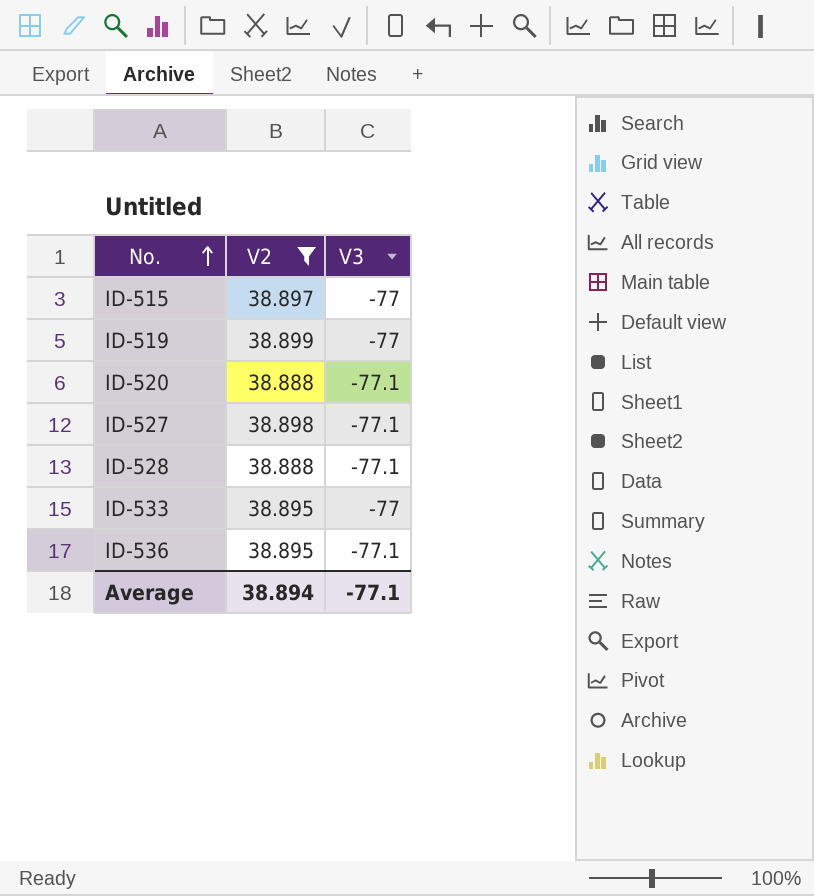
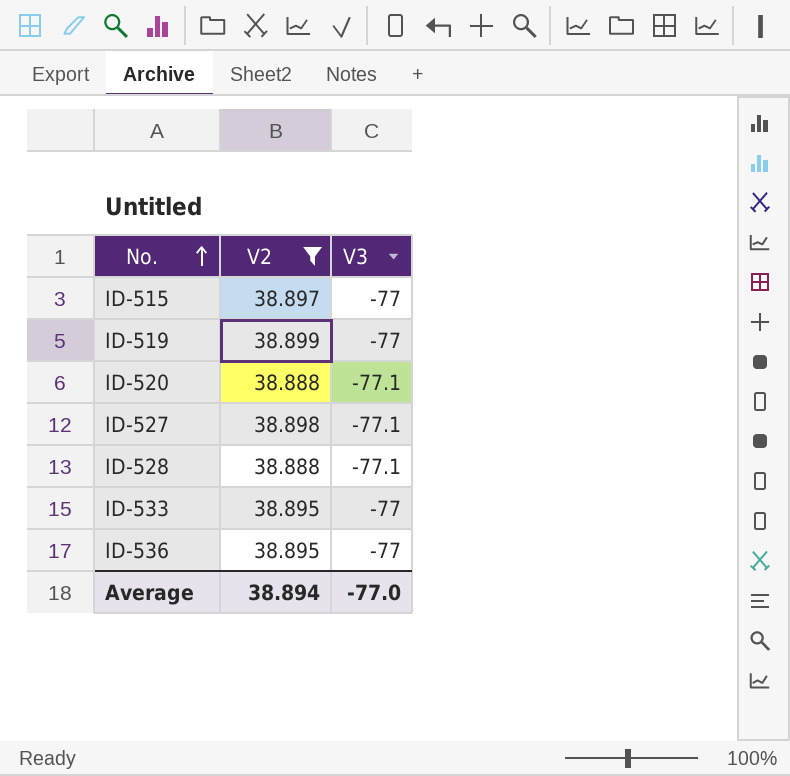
ID-536 | V3: -77.1 -> -77
Average | V3: -77.1 -> -77.0

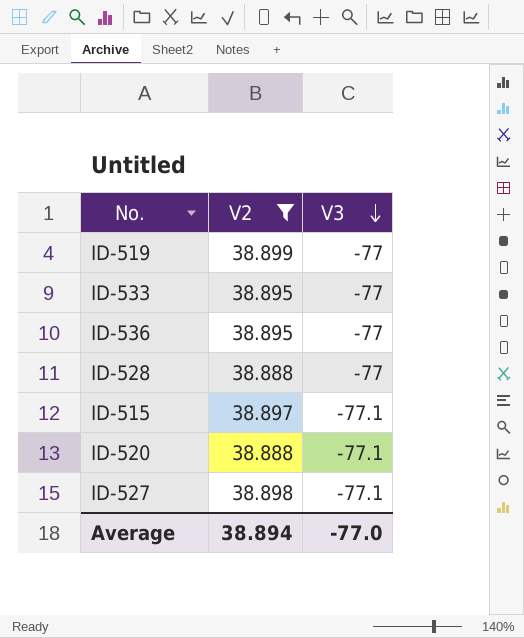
row order: No. ascending -> V3 descending
ID-528 | V3: -77.1 -> -77
ID-515 | V3: -77 -> -77.1

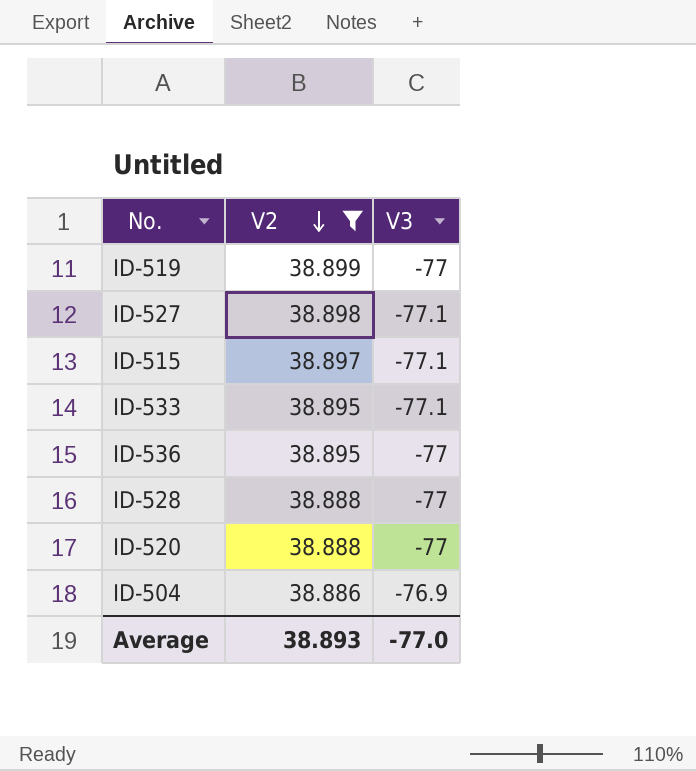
row order: V3 descending -> V2 descending
ID-533 | V3: -77 -> -77.1
ID-520 | V3: -77.1 -> -77
row ID-504: none -> 38.886 | -76.9
Average | V2: 38.894 -> 38.893

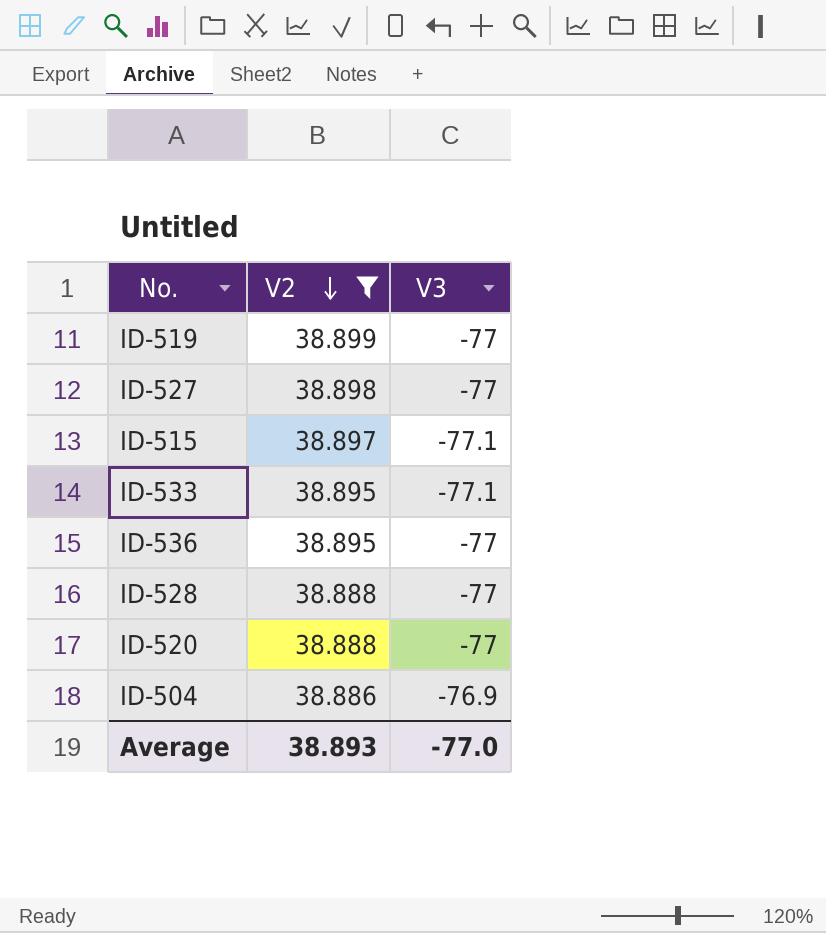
ID-527 | V3: -77.1 -> -77

